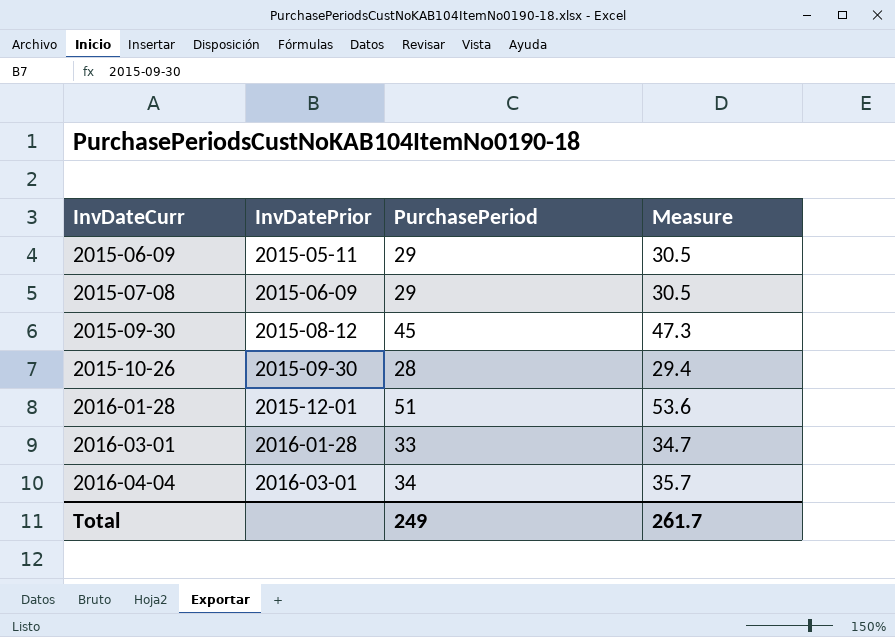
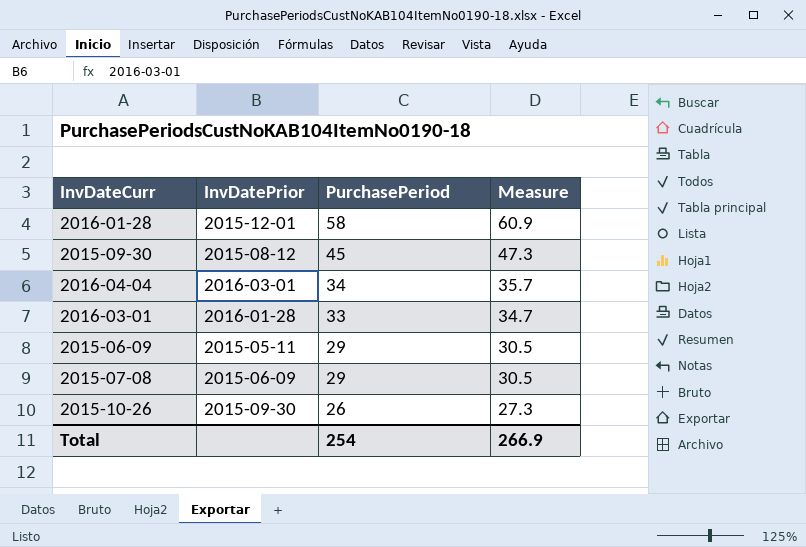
row order: InvDateCurr ascending -> PurchasePeriod descending
2016-01-28 | PurchasePeriod: 51 -> 58
2016-01-28 | Measure: 53.6 -> 60.9
2015-10-26 | PurchasePeriod: 28 -> 26
2015-10-26 | Measure: 29.4 -> 27.3
Total | PurchasePeriod: 249 -> 254
Total | Measure: 261.7 -> 266.9

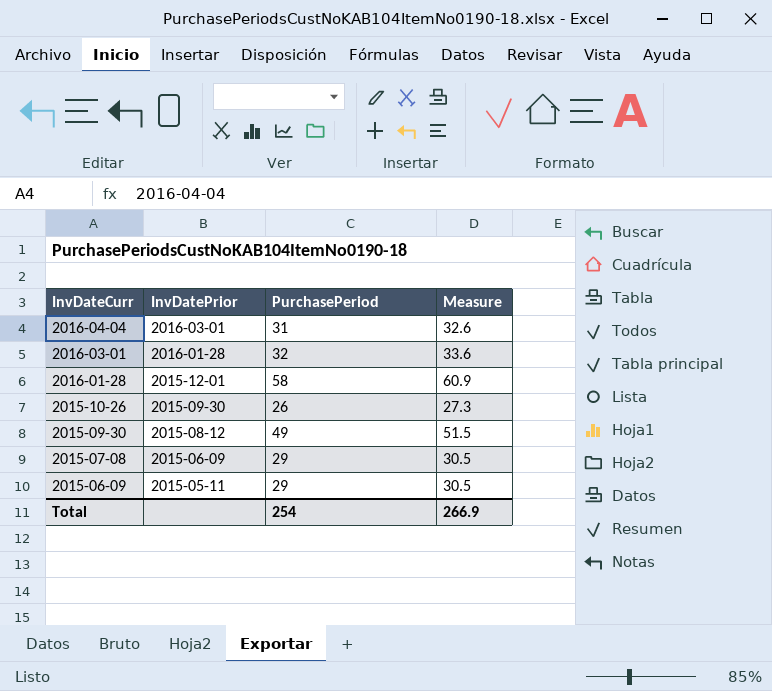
row order: PurchasePeriod descending -> InvDateCurr descending
2016-04-04 | PurchasePeriod: 34 -> 31
2016-04-04 | Measure: 35.7 -> 32.6
2016-03-01 | PurchasePeriod: 33 -> 32
2016-03-01 | Measure: 34.7 -> 33.6
2015-09-30 | PurchasePeriod: 45 -> 49
2015-09-30 | Measure: 47.3 -> 51.5

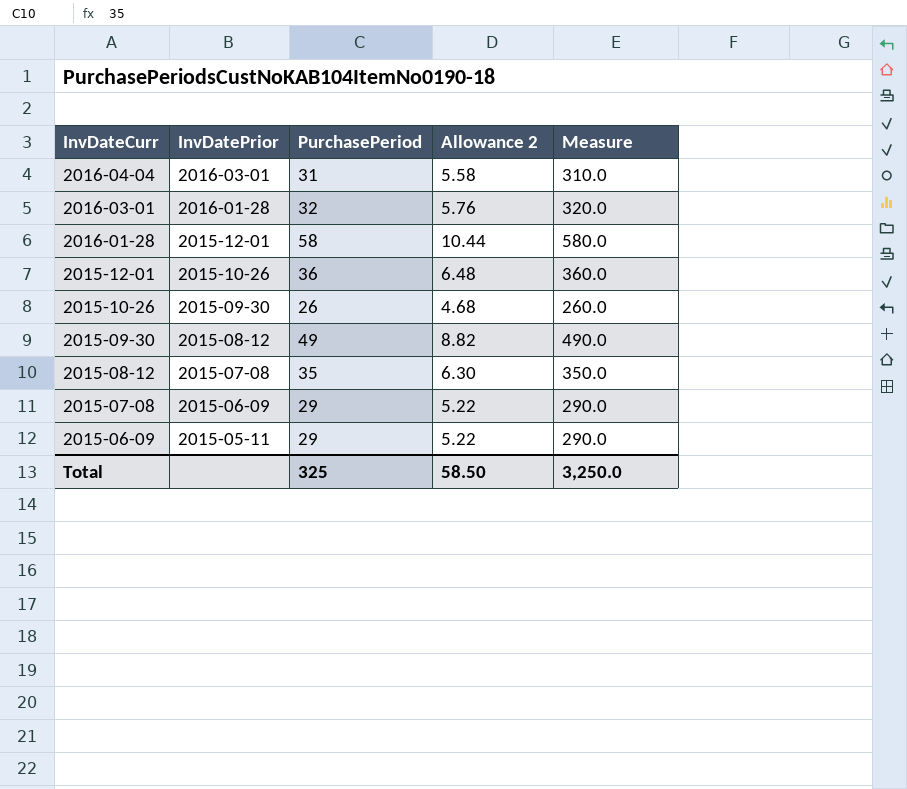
column Allowance 2 | formula: none -> [PurchasePeriod] * 0.18
column Measure | formula: [PurchasePeriod] * 1.05 -> [PurchasePeriod] * 10
row 2015-12-01: none -> 2015-10-26 | 36 | 6.48 | 360.0
row 2015-08-12: none -> 2015-07-08 | 35 | 6.30 | 350.0
Total | PurchasePeriod: 254 -> 325
Total | Measure: 266.9 -> 3,250.0

